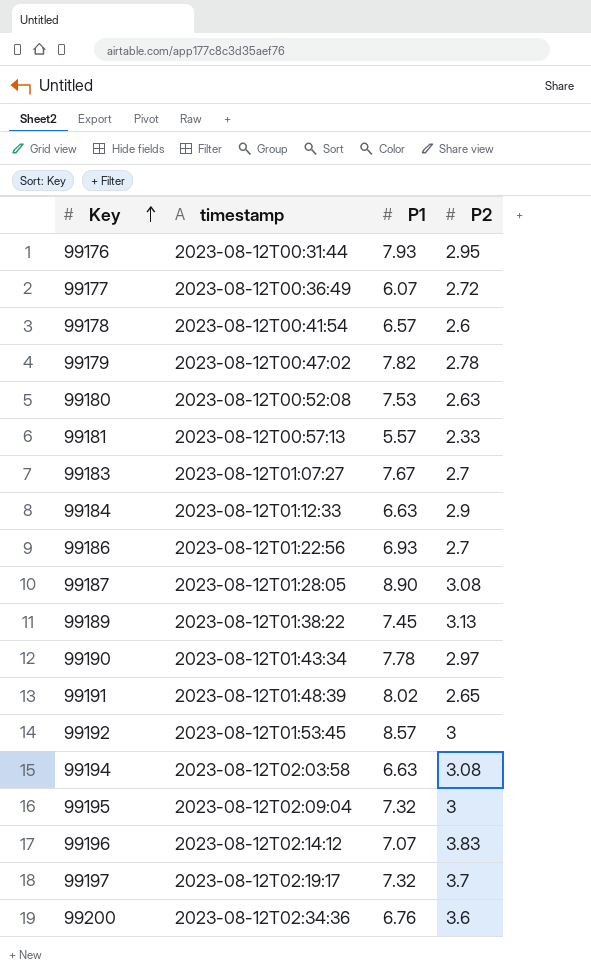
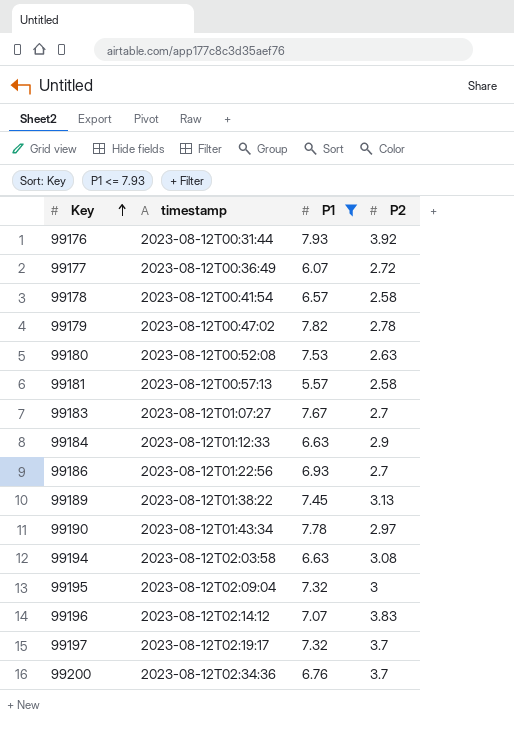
filter: none -> P1 <= 7.93
99176 | P2: 2.95 -> 3.92
99178 | P2: 2.6 -> 2.58
99181 | P2: 2.33 -> 2.58
99200 | P2: 3.6 -> 3.7

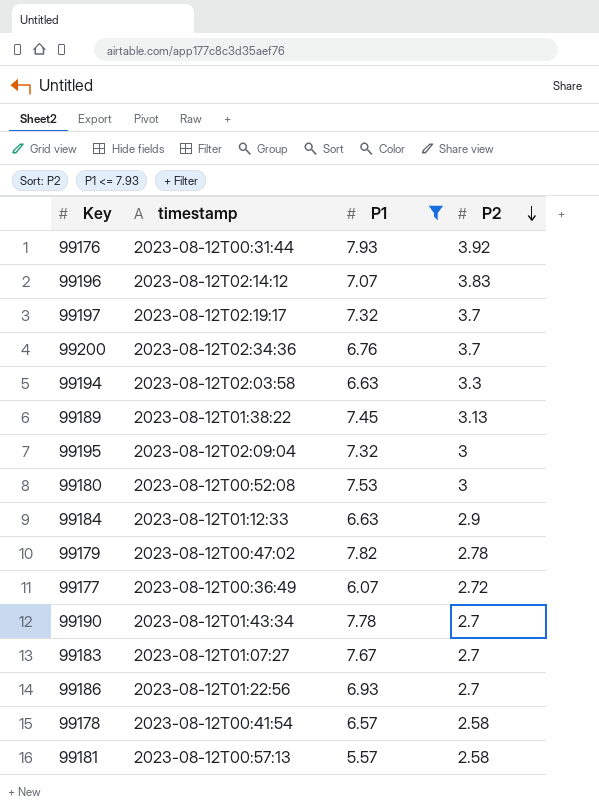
row order: Key ascending -> P2 descending
99194 | P2: 3.08 -> 3.3
99180 | P2: 2.63 -> 3
99190 | P2: 2.97 -> 2.7

